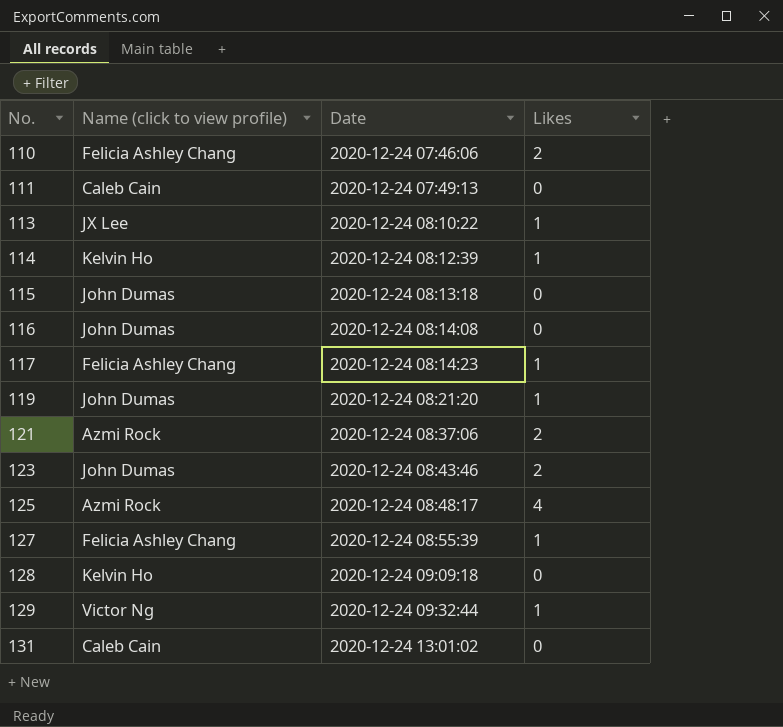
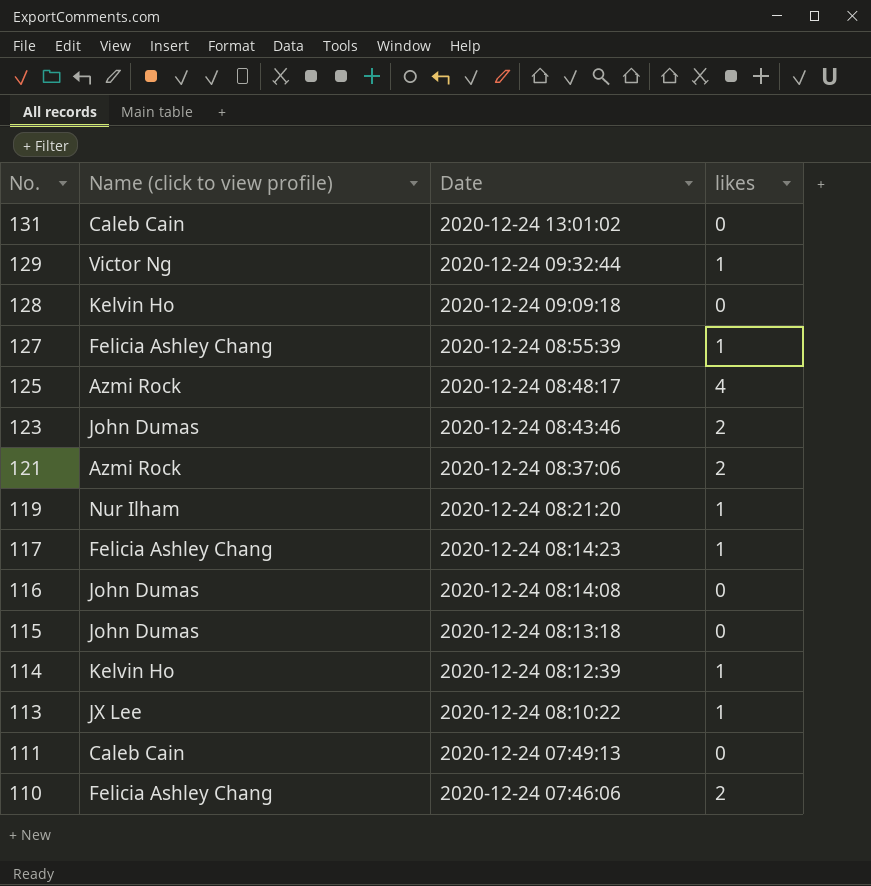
row order: No. ascending -> No. descending
column name: Likes -> likes
119 | Name (click to view profile): John Dumas -> Nur Ilham

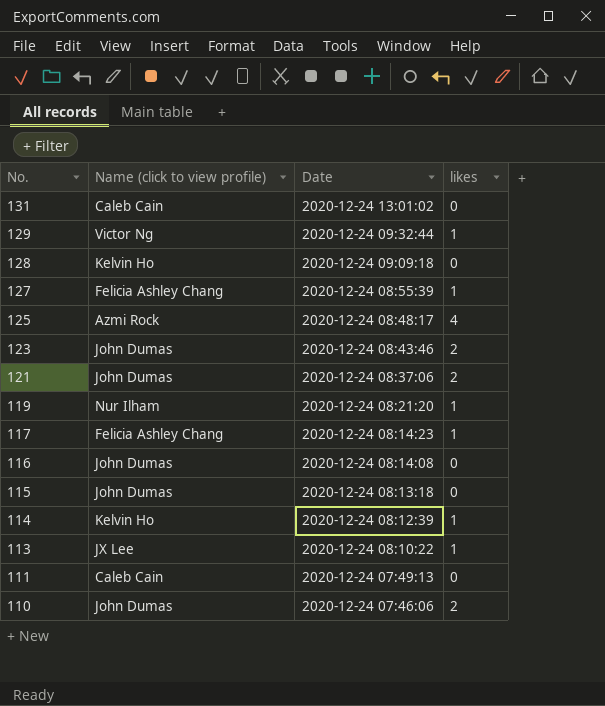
121 | Name (click to view profile): Azmi Rock -> John Dumas
110 | Name (click to view profile): Felicia Ashley Chang -> John Dumas

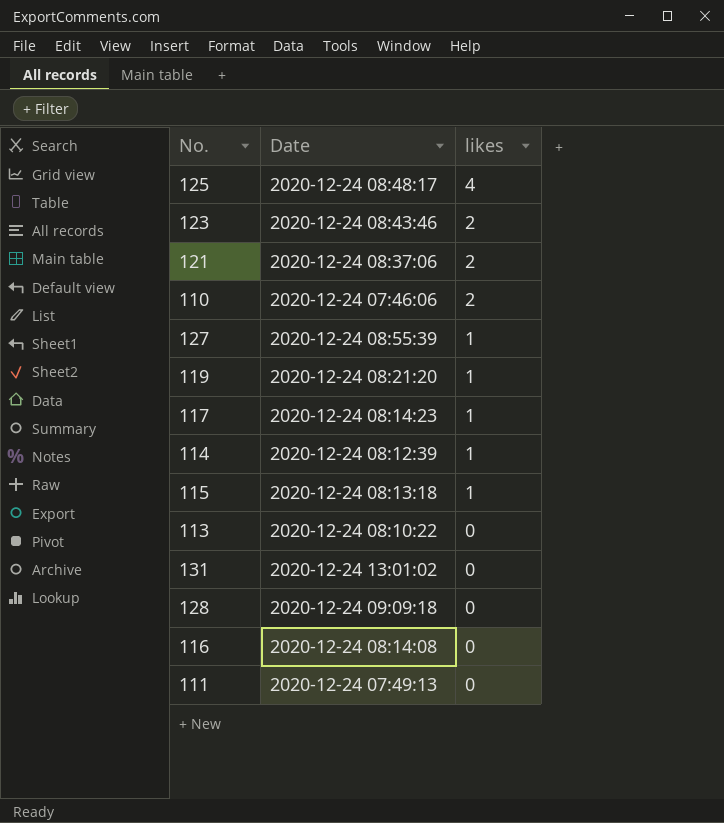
row order: No. descending -> likes descending
column Name (click to view profile) | position: 2 -> none
row 129: Victor Ng | 2020-12-24 09:32:44 | 1 -> none
115 | likes: 0 -> 1
113 | likes: 1 -> 0

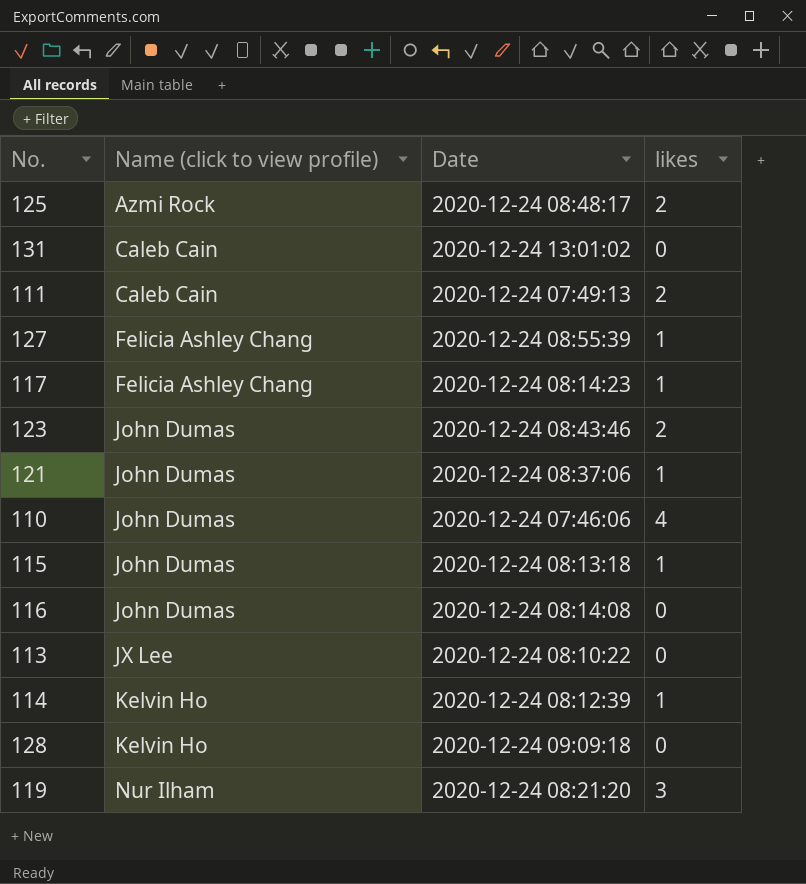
row order: likes descending -> Name (click to view profile) ascending
column Name (click to view profile) | position: none -> 2
125 | likes: 4 -> 2
111 | likes: 0 -> 2
121 | likes: 2 -> 1
110 | likes: 2 -> 4
119 | likes: 1 -> 3

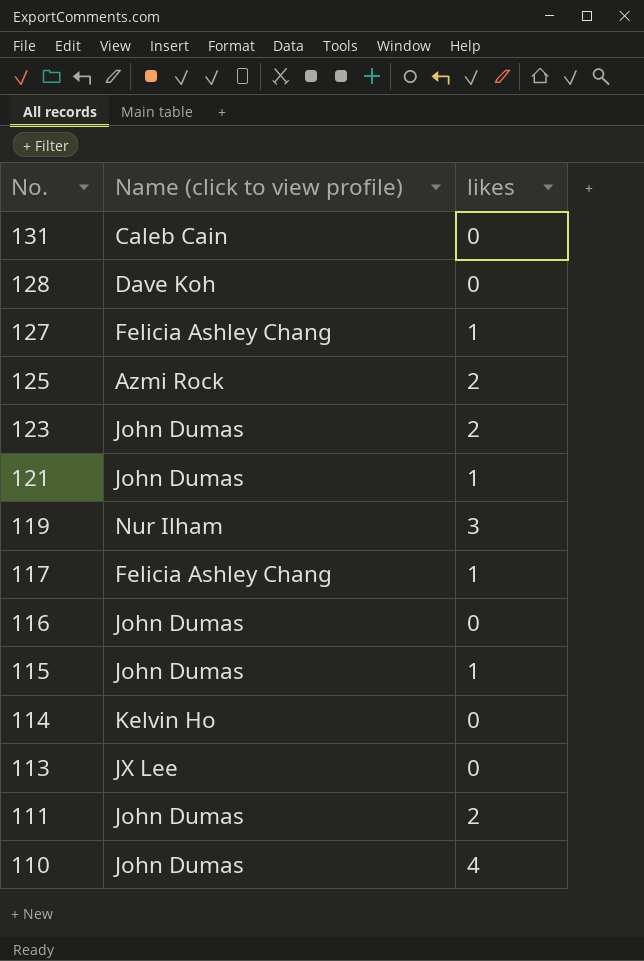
row order: Name (click to view profile) ascending -> No. descending
column Date | position: 3 -> none
128 | Name (click to view profile): Kelvin Ho -> Dave Koh
114 | likes: 1 -> 0
111 | Name (click to view profile): Caleb Cain -> John Dumas

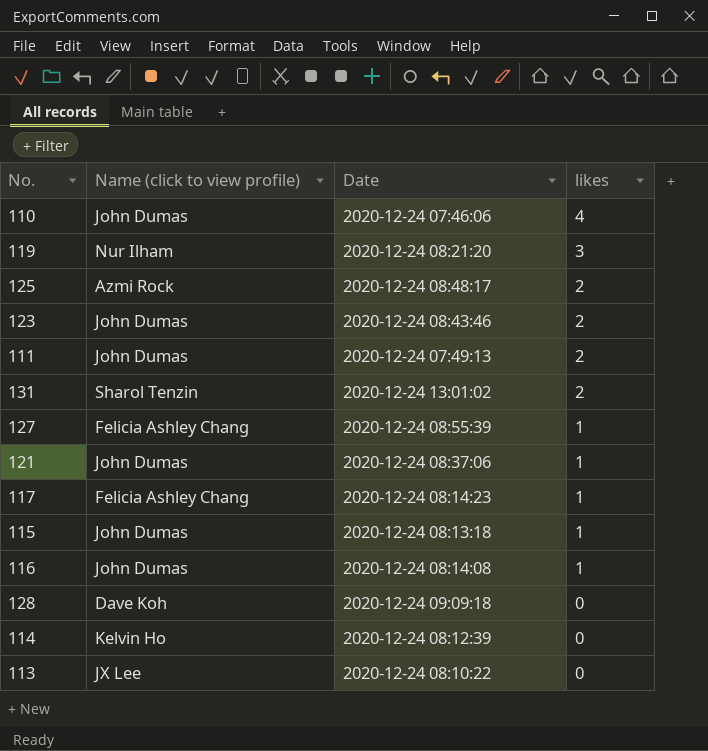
row order: No. descending -> likes descending
column Date | position: none -> 3
131 | Name (click to view profile): Caleb Cain -> Sharol Tenzin
131 | likes: 0 -> 2
116 | likes: 0 -> 1

